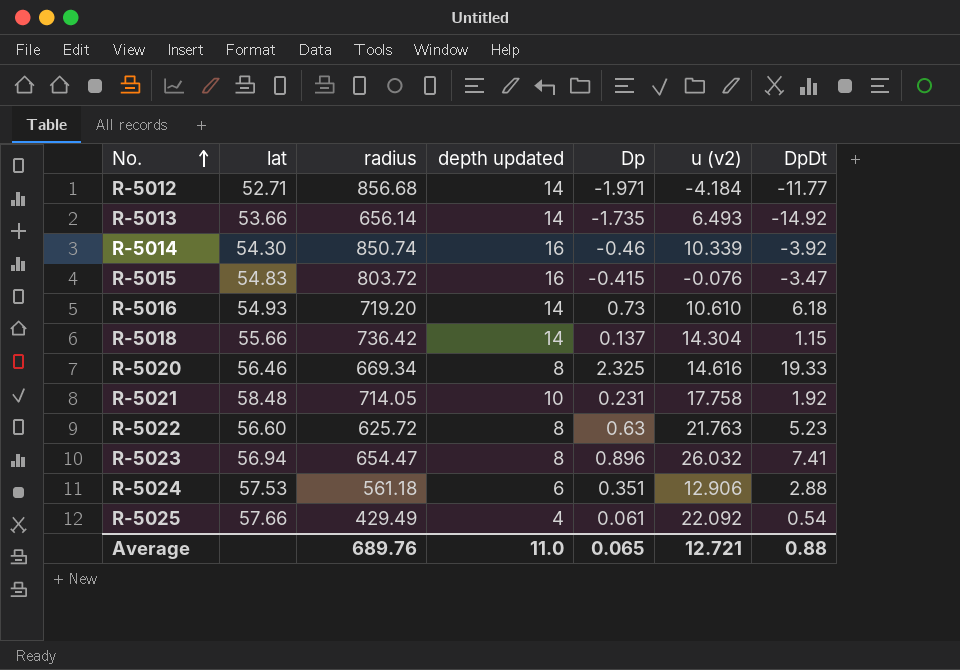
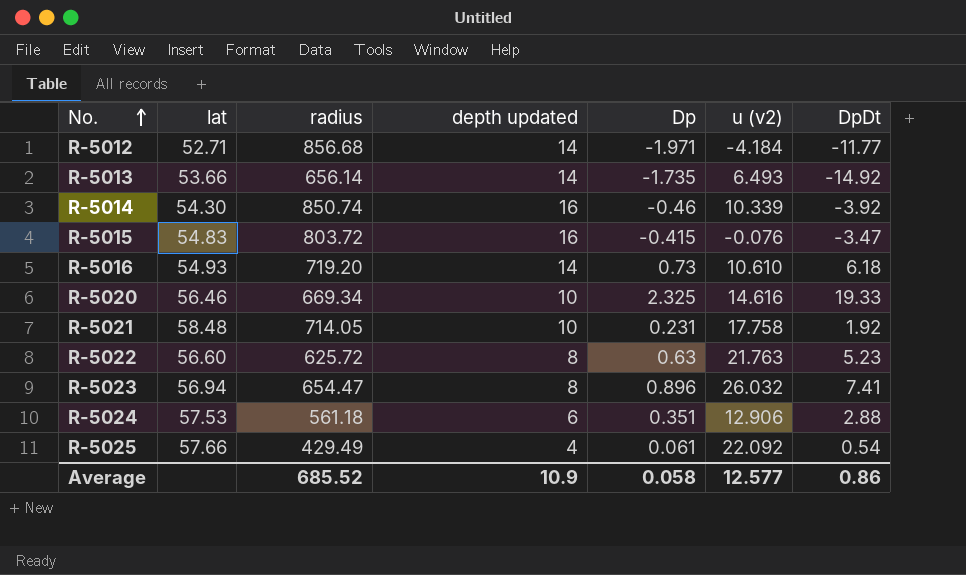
row R-5018: 55.66 | 736.42 | 14 | 0.137 | 14.304 | 1.15 -> none
R-5020 | depth updated: 8 -> 10
Average | radius: 689.76 -> 685.52
Average | depth updated: 11.0 -> 10.9
Average | Dp: 0.065 -> 0.058
Average | u (v2): 12.721 -> 12.577
Average | DpDt: 0.88 -> 0.86

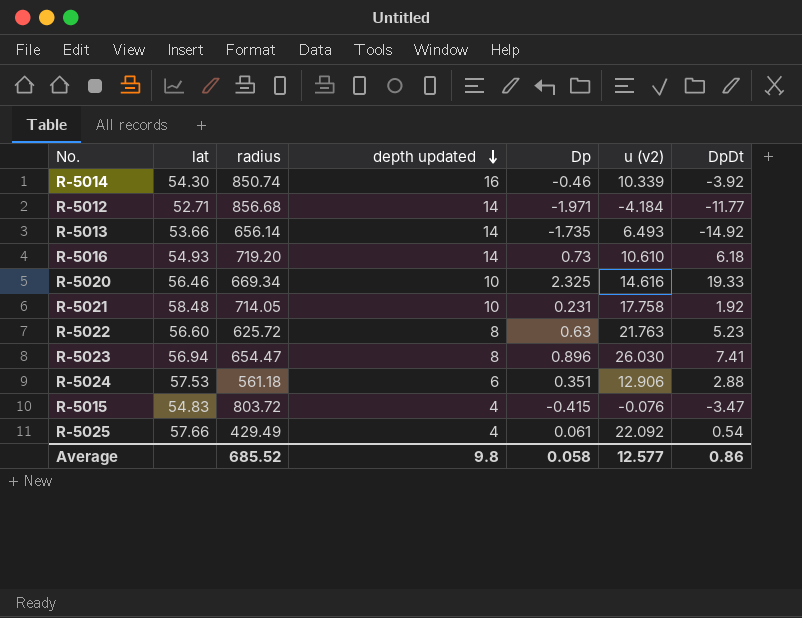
row order: No. ascending -> depth updated descending
R-5023 | u (v2): 26.032 -> 26.030
R-5015 | depth updated: 16 -> 4
Average | depth updated: 10.9 -> 9.8

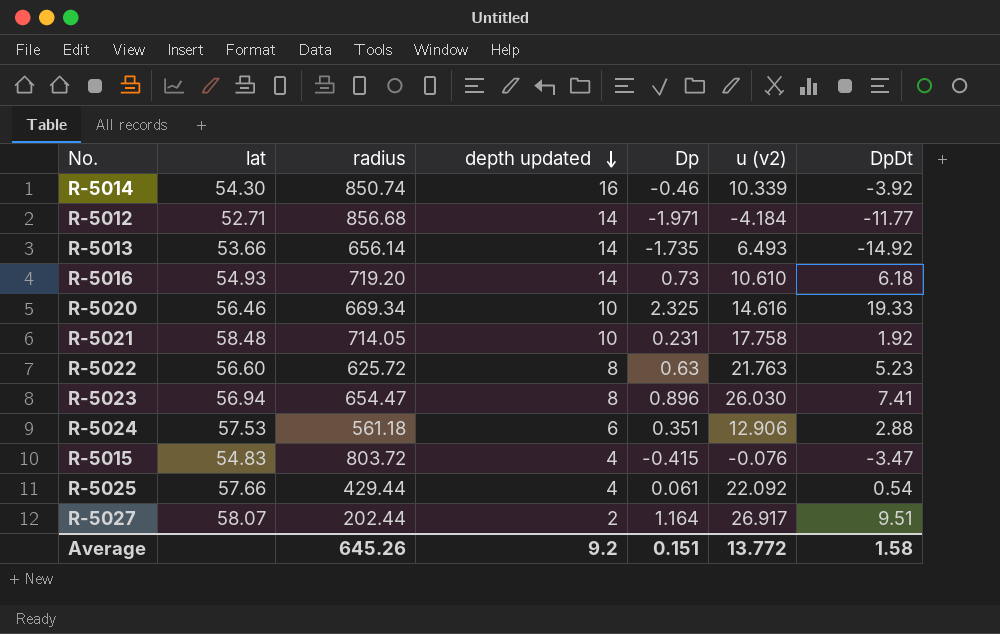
R-5025 | radius: 429.49 -> 429.44
row R-5027: none -> 58.07 | 202.44 | 2 | 1.164 | 26.917 | 9.51
Average | radius: 685.52 -> 645.26
Average | depth updated: 9.8 -> 9.2
Average | Dp: 0.058 -> 0.151
Average | u (v2): 12.577 -> 13.772
Average | DpDt: 0.86 -> 1.58

